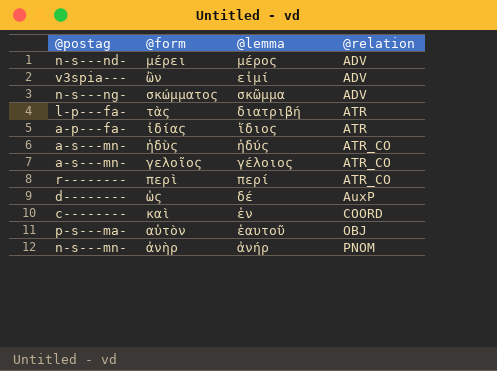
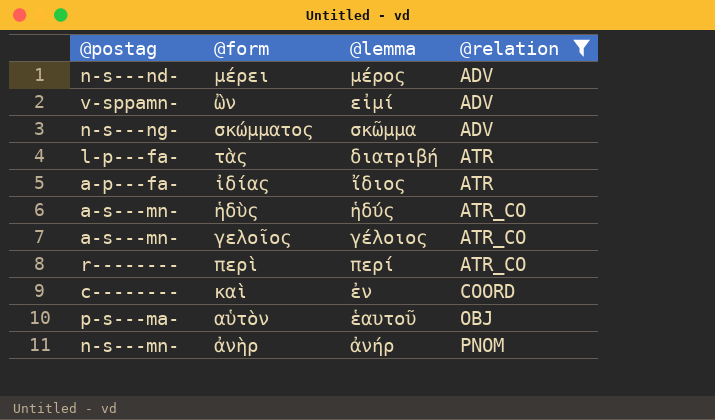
filter: none -> @relation != AuxP
ὢν | @postag: v3spia--- -> v-sppamn-

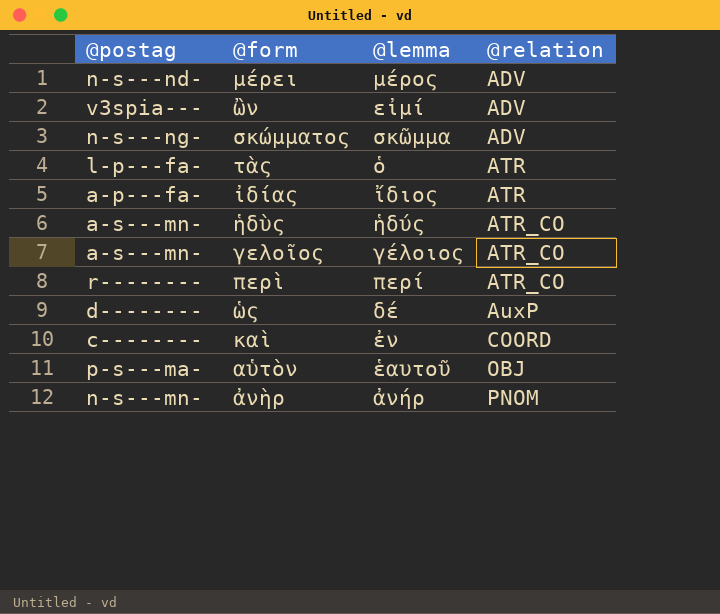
filter: @relation != AuxP -> none
ὢν | @postag: v-sppamn- -> v3spia---
τὰς | @lemma: διατριβή -> ὁ

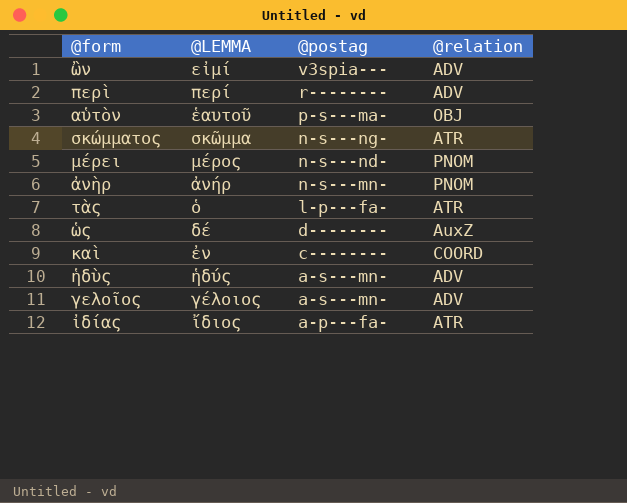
row order: @relation ascending -> @postag descending
column name: @lemma -> @LEMMA
column @postag | position: 1 -> 3
περὶ | @relation: ATR_CO -> ADV
σκώμματος | @relation: ADV -> ATR
μέρει | @relation: ADV -> PNOM
ὡς | @relation: AuxP -> AuxZ
ἡδὺς | @relation: ATR_CO -> ADV
γελοῖος | @relation: ATR_CO -> ADV

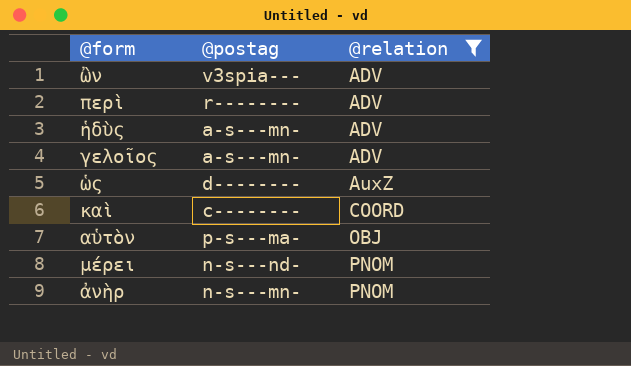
filter: none -> @relation != ATR
row order: @postag descending -> @relation ascending
column @LEMMA | position: 2 -> none

